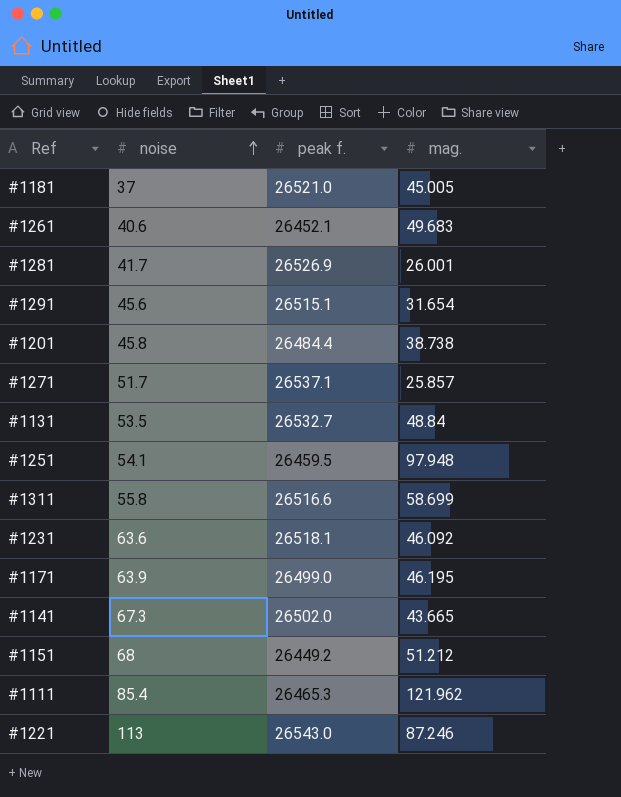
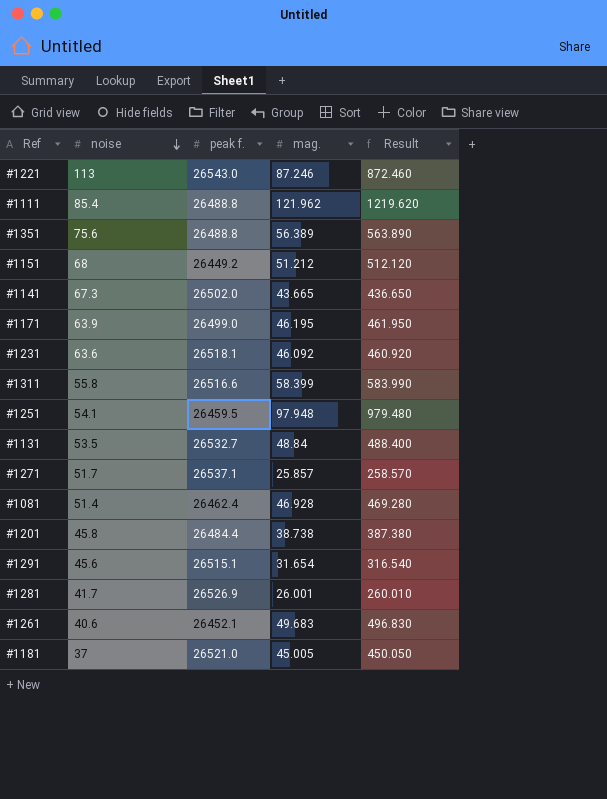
row order: noise ascending -> noise descending
column Result | formula: none -> [mag.] * 10
#1111 | peak f.: 26465.3 -> 26488.8
row #1351: none -> 75.6 | 26488.8 | 56.389 | 563.890
#1311 | mag.: 58.699 -> 58.399
row #1081: none -> 51.4 | 26462.4 | 46.928 | 469.280

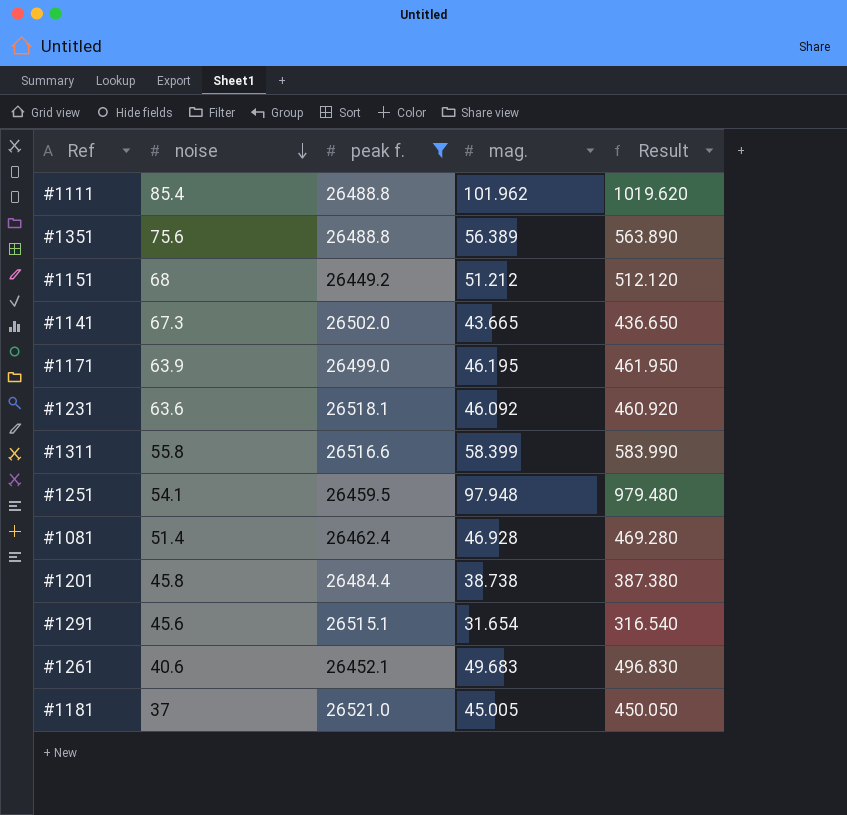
filter: none -> peak f. <= 26521.0
#1111 | mag.: 121.962 -> 101.962
#1111 | Result: 1219.620 -> 1019.620

